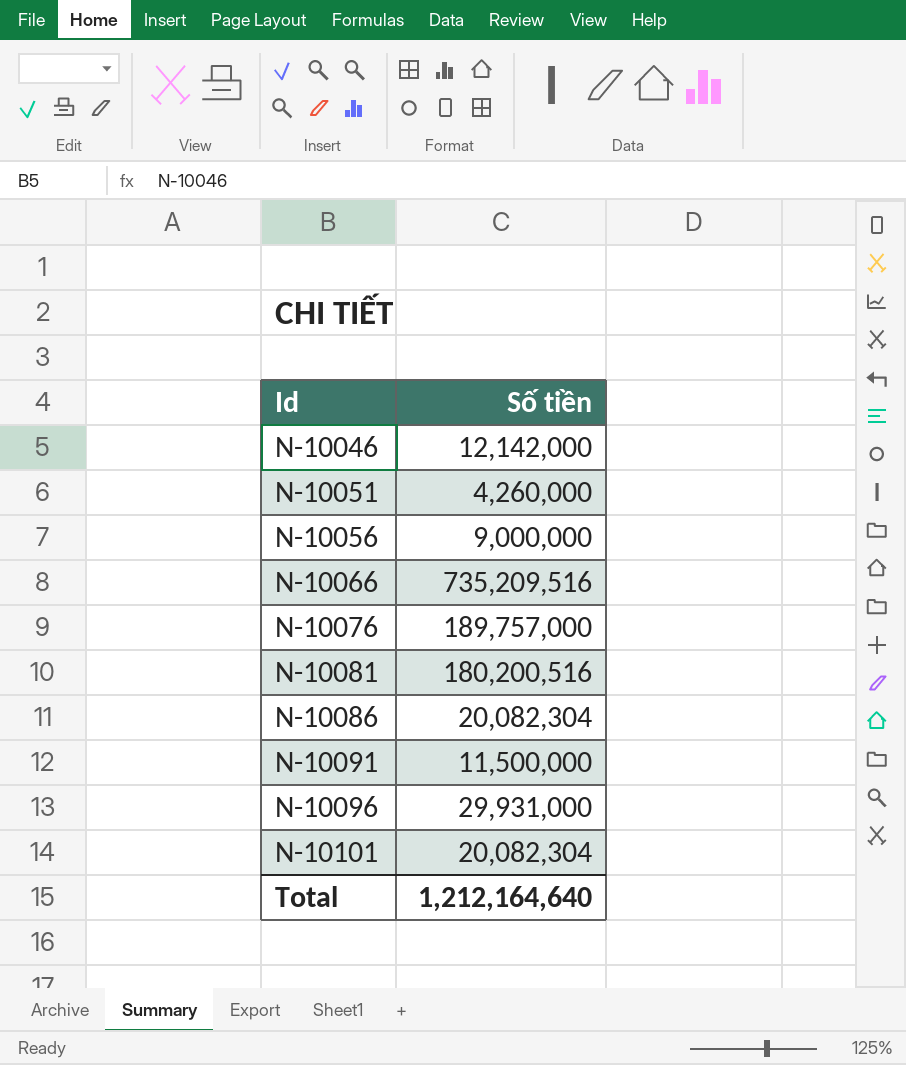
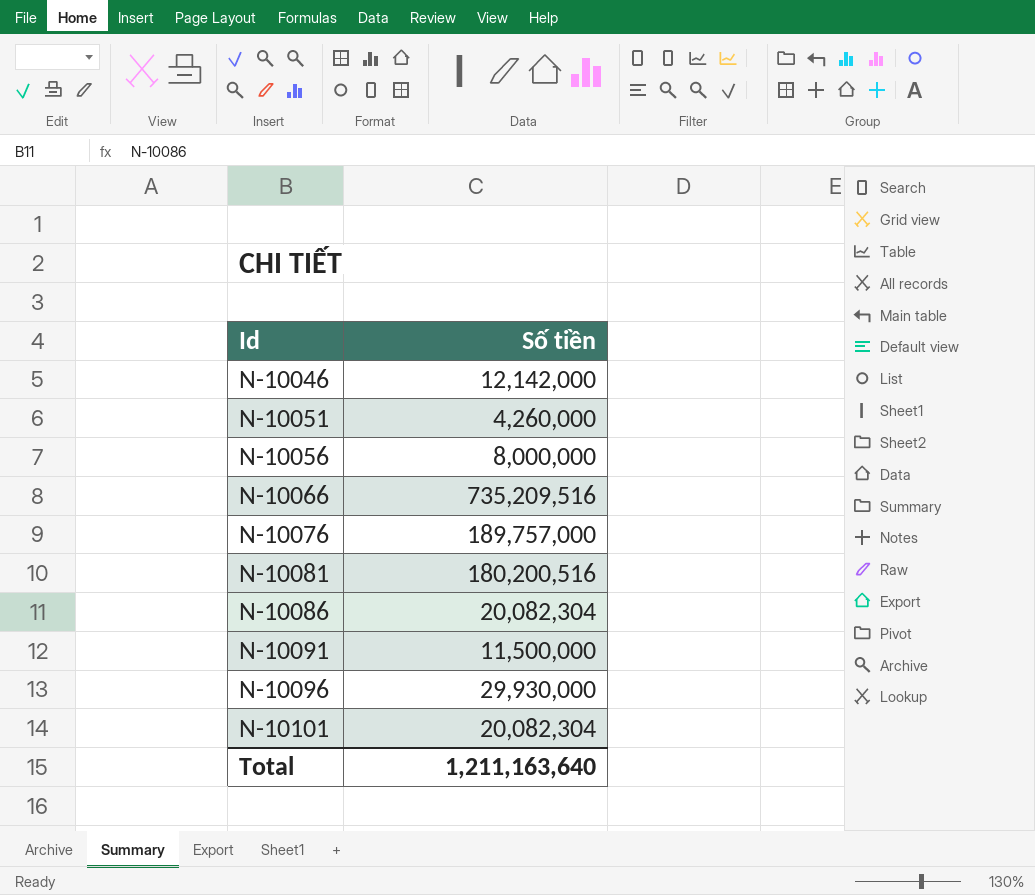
N-10056 | Số tiền: 9,000,000 -> 8,000,000
N-10096 | Số tiền: 29,931,000 -> 29,930,000
Total | Số tiền: 1,212,164,640 -> 1,211,163,640

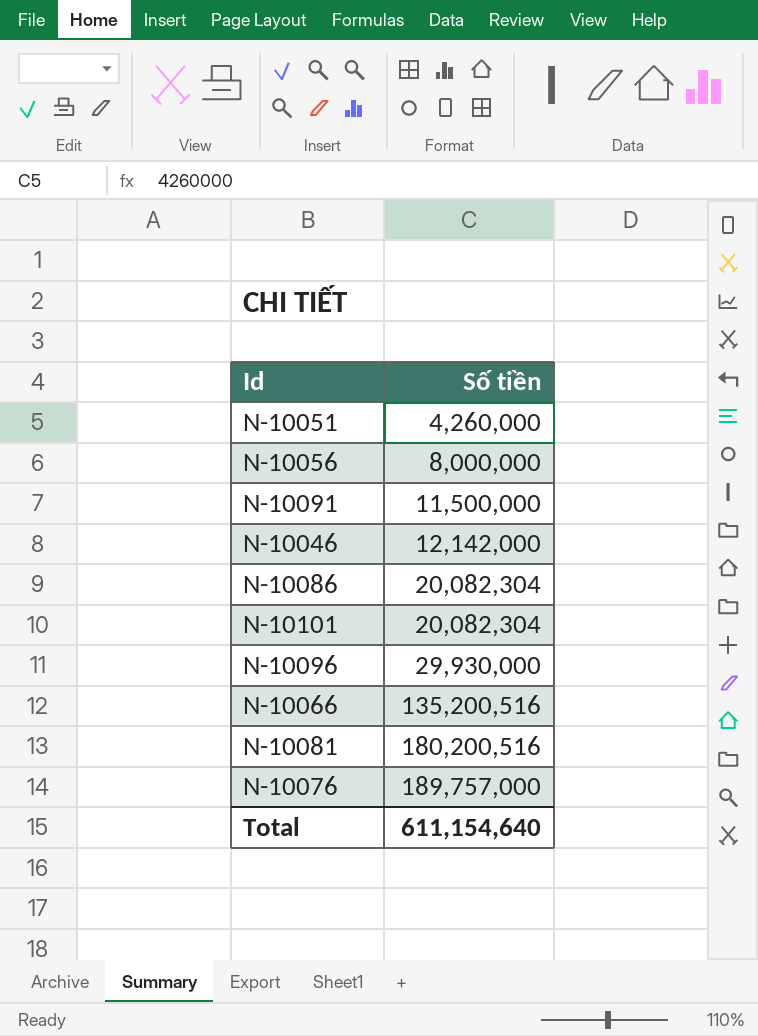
row order: Id ascending -> Số tiền ascending
N-10066 | Số tiền: 735,209,516 -> 135,200,516
Total | Số tiền: 1,211,163,640 -> 611,154,640

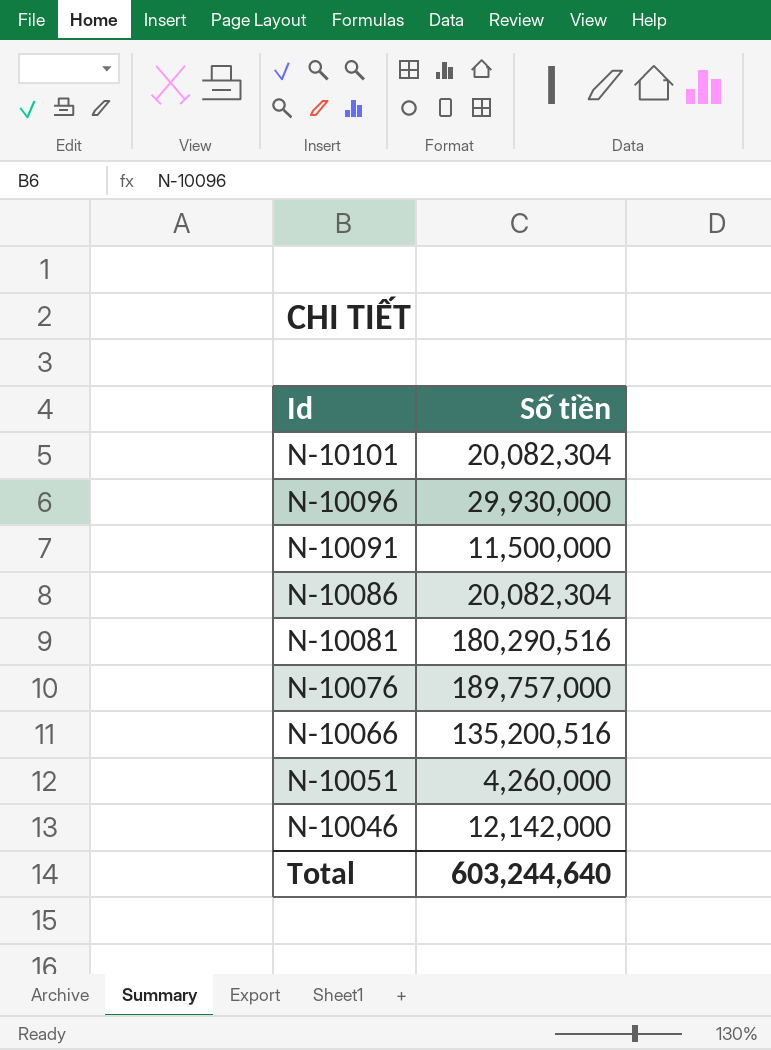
row order: Số tiền ascending -> Id descending
row N-10056: 8,000,000 -> none
N-10081 | Số tiền: 180,200,516 -> 180,290,516
Total | Số tiền: 611,154,640 -> 603,244,640

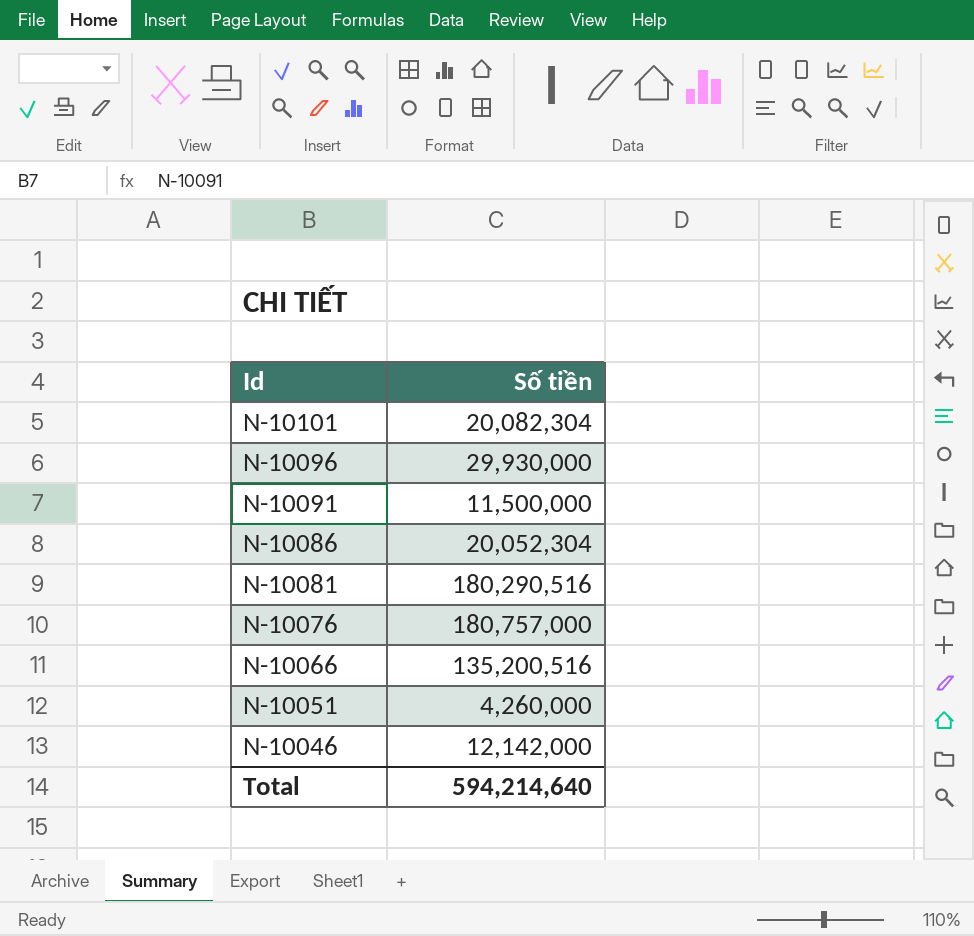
N-10086 | Số tiền: 20,082,304 -> 20,052,304
N-10076 | Số tiền: 189,757,000 -> 180,757,000
Total | Số tiền: 603,244,640 -> 594,214,640

